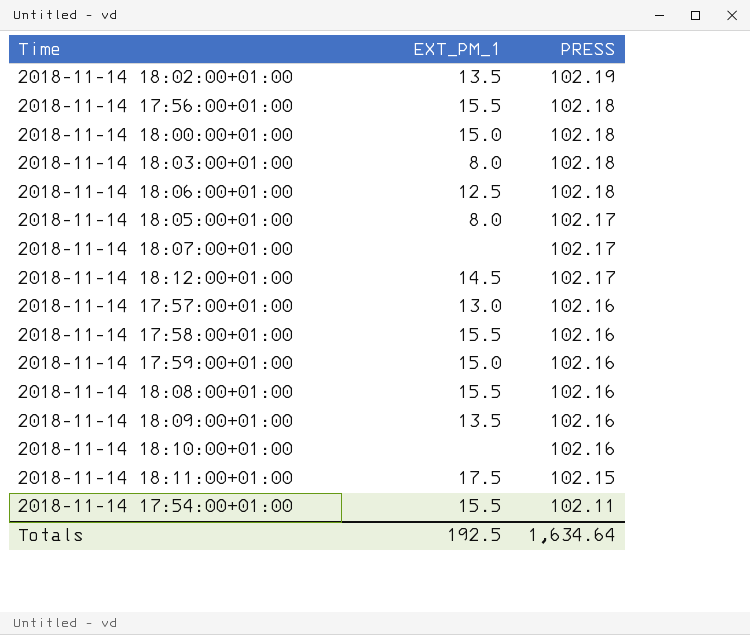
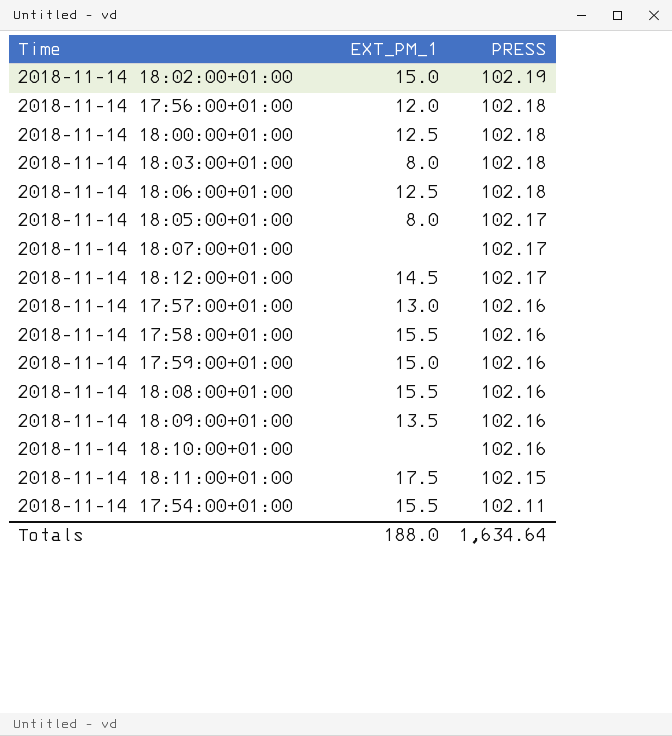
2018-11-14 18:02:00+01:00 | EXT_PM_1: 13.5 -> 15.0
2018-11-14 17:56:00+01:00 | EXT_PM_1: 15.5 -> 12.0
2018-11-14 18:00:00+01:00 | EXT_PM_1: 15.0 -> 12.5
Totals | EXT_PM_1: 192.5 -> 188.0

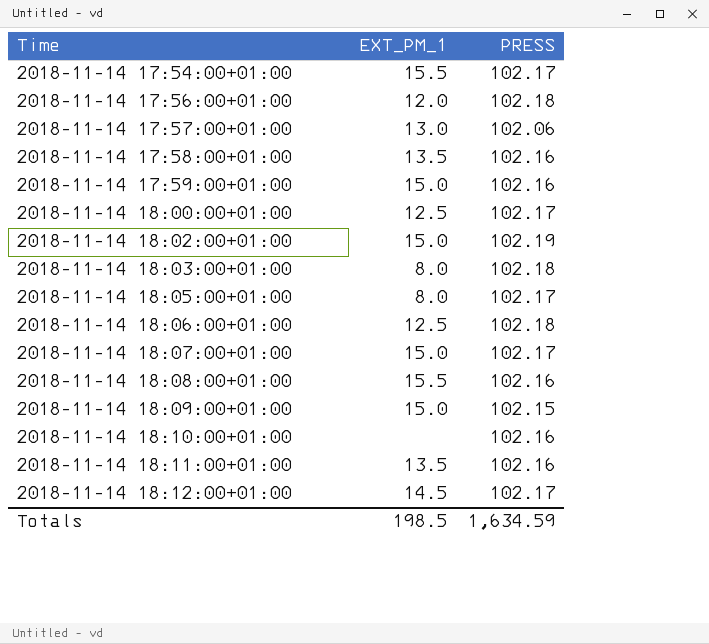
row order: PRESS descending -> Time ascending
2018-11-14 17:54:00+01:00 | PRESS: 102.11 -> 102.17
2018-11-14 17:57:00+01:00 | PRESS: 102.16 -> 102.06
2018-11-14 17:58:00+01:00 | EXT_PM_1: 15.5 -> 13.5
2018-11-14 18:00:00+01:00 | PRESS: 102.18 -> 102.17
2018-11-14 18:07:00+01:00 | EXT_PM_1: none -> 15.0
2018-11-14 18:09:00+01:00 | EXT_PM_1: 13.5 -> 15.0
2018-11-14 18:09:00+01:00 | PRESS: 102.16 -> 102.15
2018-11-14 18:11:00+01:00 | EXT_PM_1: 17.5 -> 13.5
2018-11-14 18:11:00+01:00 | PRESS: 102.15 -> 102.16
Totals | EXT_PM_1: 188.0 -> 198.5
Totals | PRESS: 1,634.64 -> 1,634.59

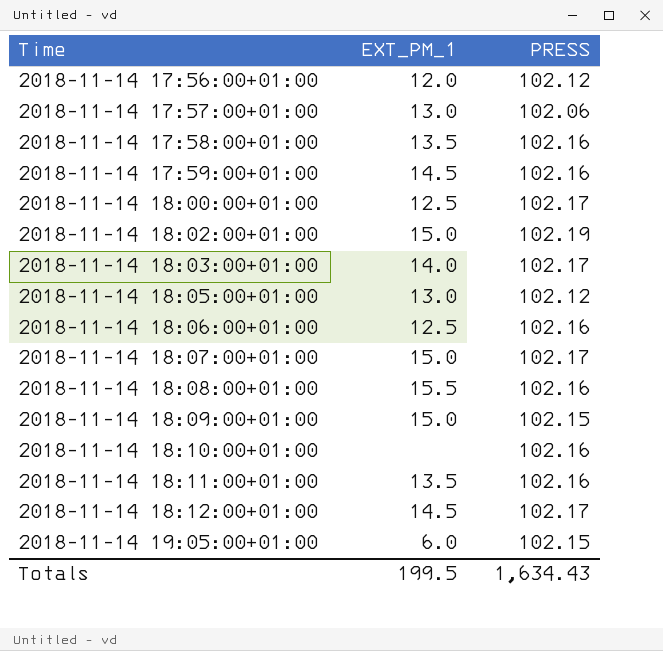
row 2018-11-14 17:54:00+01:00: 15.5 | 102.17 -> none
2018-11-14 17:56:00+01:00 | PRESS: 102.18 -> 102.12
2018-11-14 17:59:00+01:00 | EXT_PM_1: 15.0 -> 14.5
2018-11-14 18:03:00+01:00 | EXT_PM_1: 8.0 -> 14.0
2018-11-14 18:03:00+01:00 | PRESS: 102.18 -> 102.17
2018-11-14 18:05:00+01:00 | EXT_PM_1: 8.0 -> 13.0
2018-11-14 18:05:00+01:00 | PRESS: 102.17 -> 102.12
2018-11-14 18:06:00+01:00 | PRESS: 102.18 -> 102.16
row 2018-11-14 19:05:00+01:00: none -> 6.0 | 102.15
Totals | EXT_PM_1: 198.5 -> 199.5
Totals | PRESS: 1,634.59 -> 1,634.43

